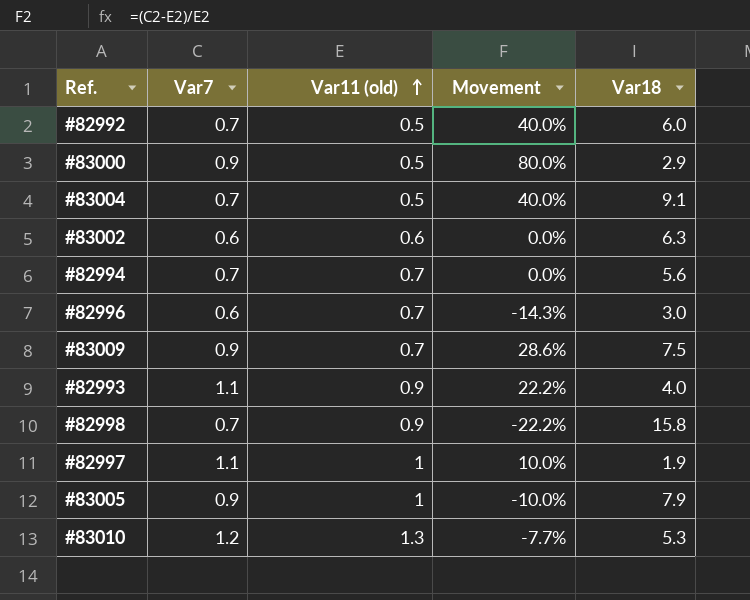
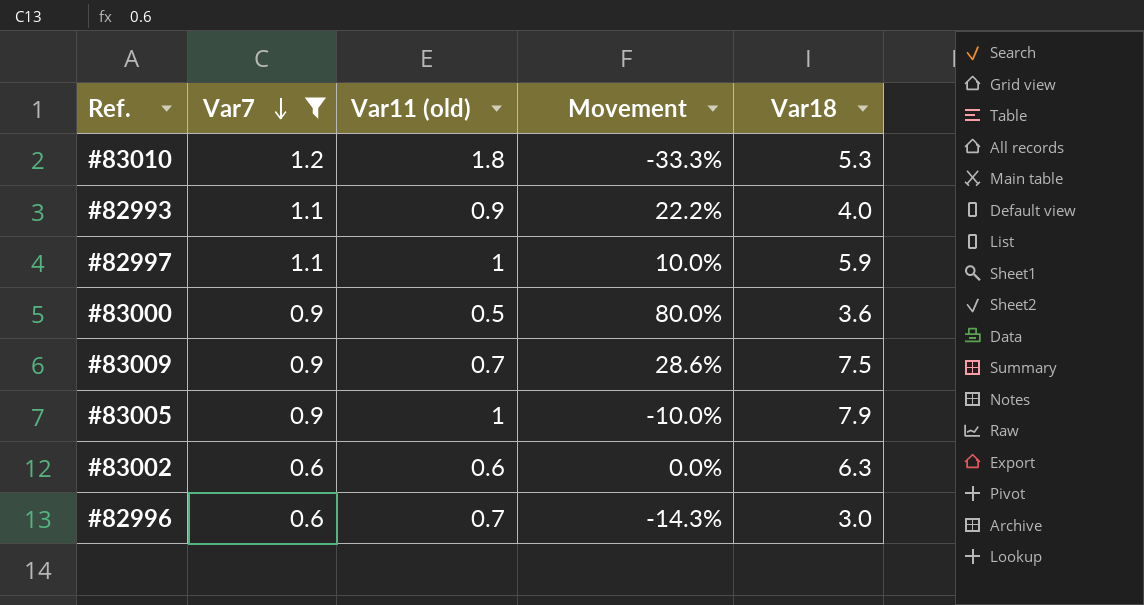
filter: none -> Var7 != 0.7
row order: Var11 (old) ascending -> Var7 descending
#83010 | Var11 (old): 1.3 -> 1.8
#83010 | Movement: -7.7% -> -33.3%
#82997 | Var18: 1.9 -> 5.9
#83000 | Var18: 2.9 -> 3.6

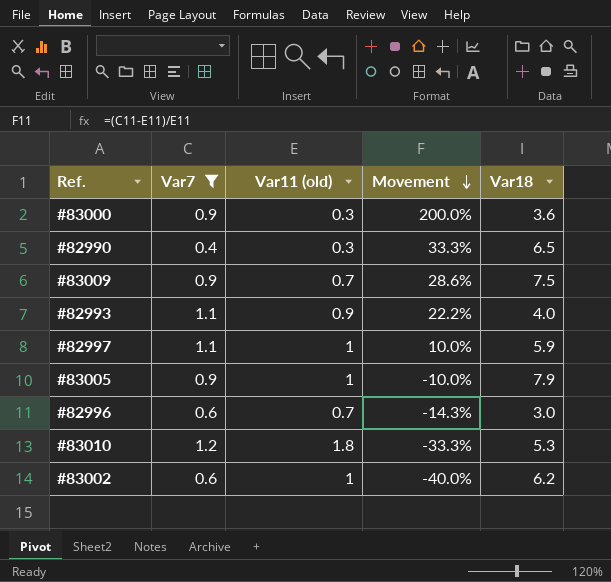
row order: Var7 descending -> Movement descending
#83000 | Var11 (old): 0.5 -> 0.3
#83000 | Movement: 80.0% -> 200.0%
row #82990: none -> 0.4 | 0.3 | 33.3% | 6.5
#83002 | Var11 (old): 0.6 -> 1
#83002 | Movement: 0.0% -> -40.0%
#83002 | Var18: 6.3 -> 6.2

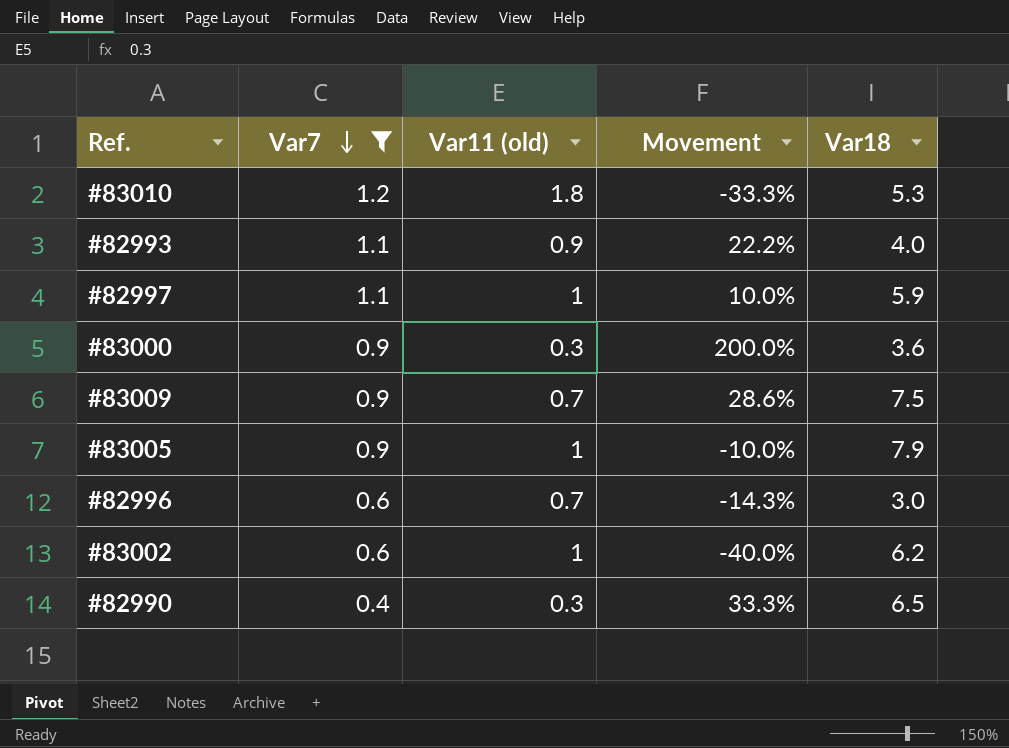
row order: Movement descending -> Var7 descending

